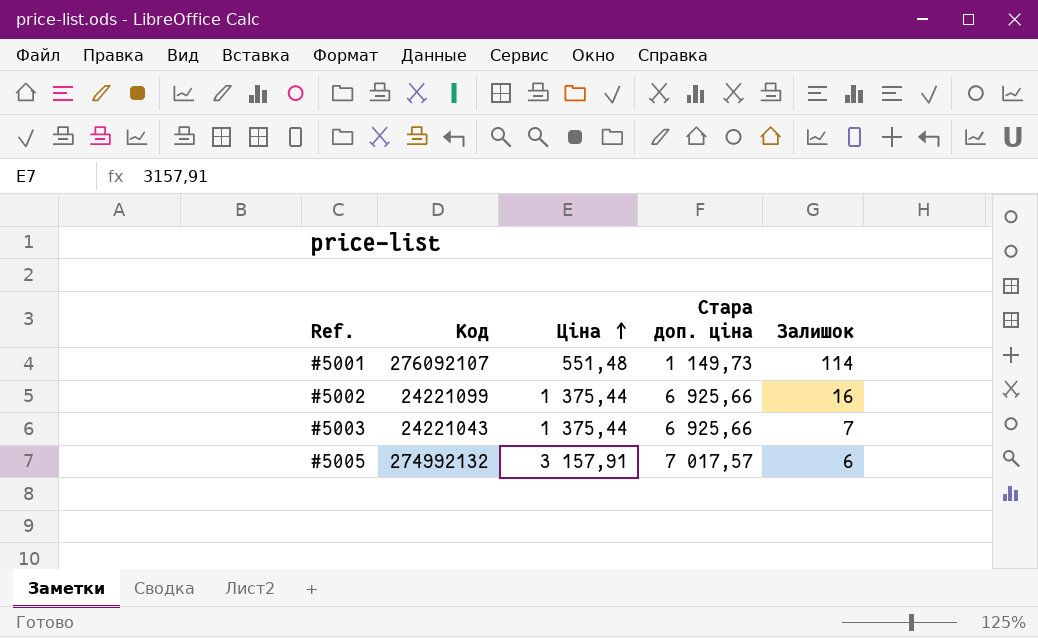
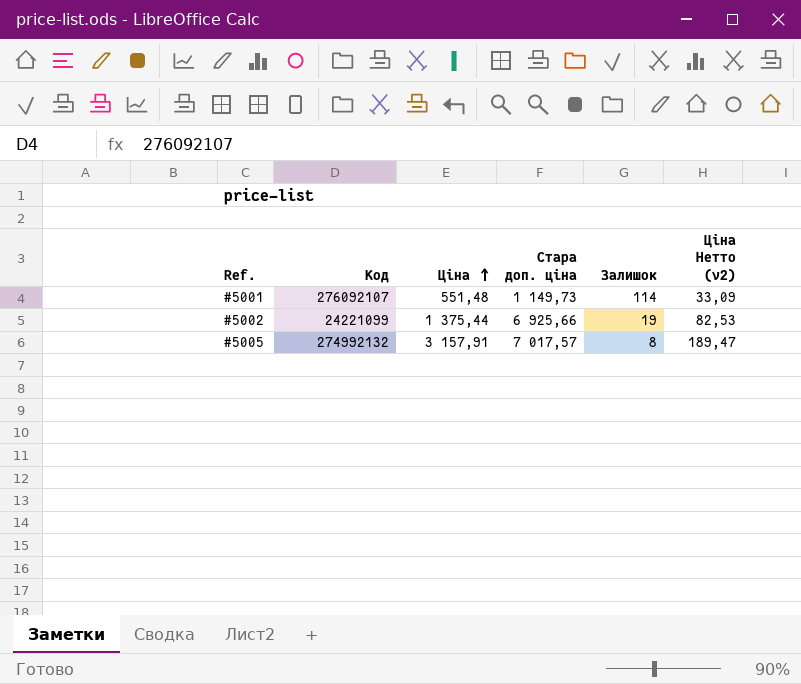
column Ціна Нетто (v2) | formula: none -> [Ціна] * 0,06
row #5003: 24221043 | 1 375,44 | 6 925,66 | 7 -> none
#5002 | Залишок: 16 -> 19
#5005 | Залишок: 6 -> 8

